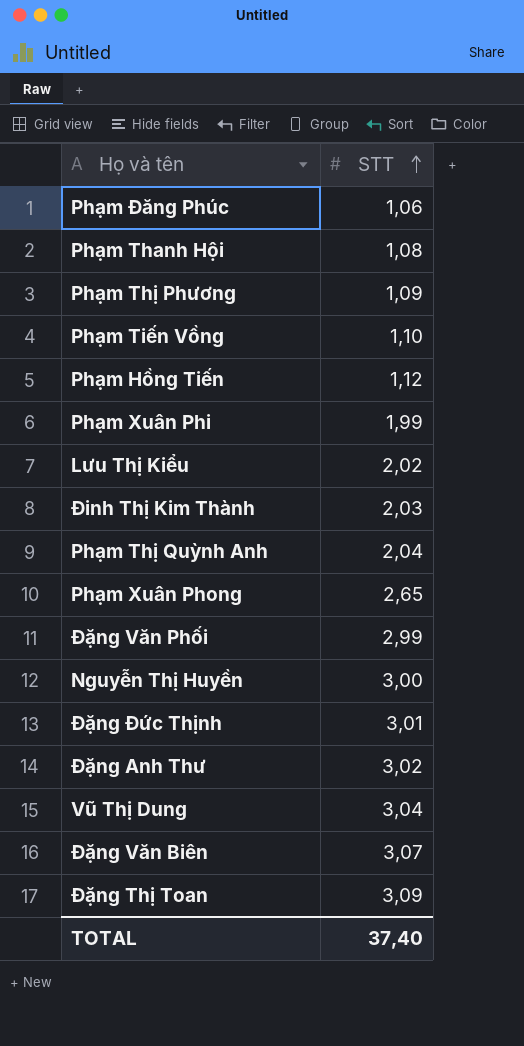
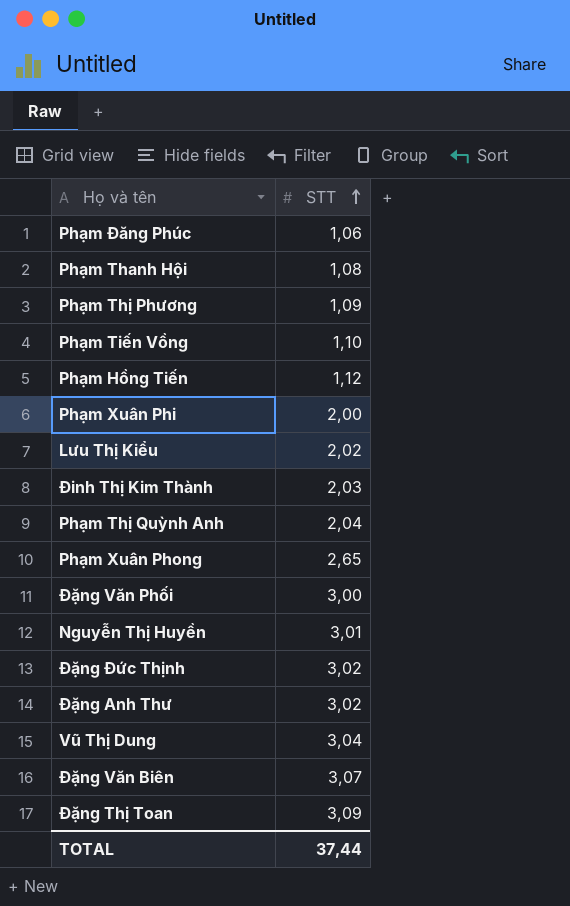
Phạm Xuân Phi | STT: 1,99 -> 2,00
Đặng Văn Phối | STT: 2,99 -> 3,00
Nguyễn Thị Huyền | STT: 3,00 -> 3,01
Đặng Đức Thịnh | STT: 3,01 -> 3,02
TOTAL | STT: 37,40 -> 37,44

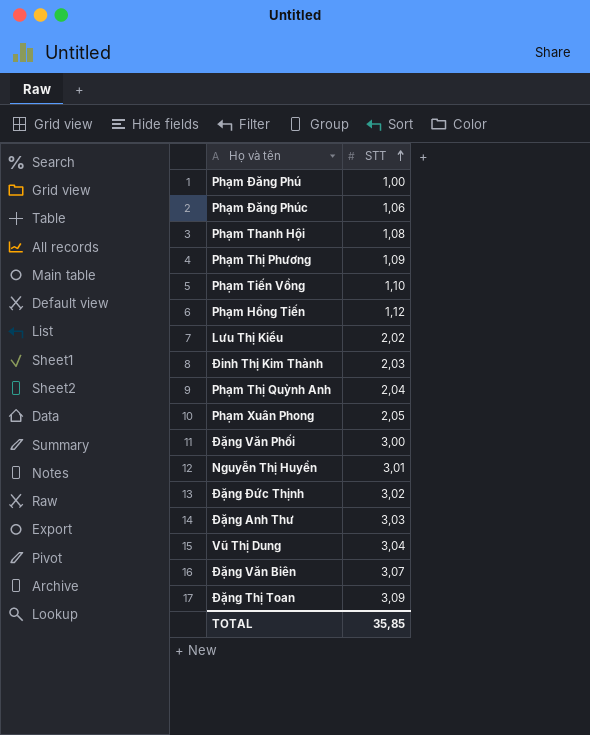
row Phạm Xuân Phi: 2,00 -> none
row Phạm Đăng Phú: none -> 1,00
Phạm Xuân Phong | STT: 2,65 -> 2,05
Đặng Anh Thư | STT: 3,02 -> 3,03
TOTAL | STT: 37,44 -> 35,85

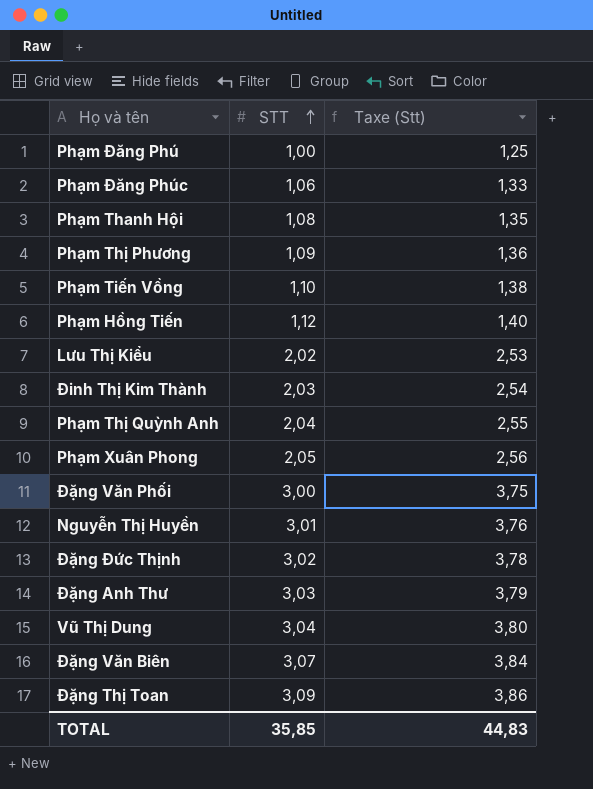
column Taxe (Stt) | formula: none -> [STT] * 1,25

